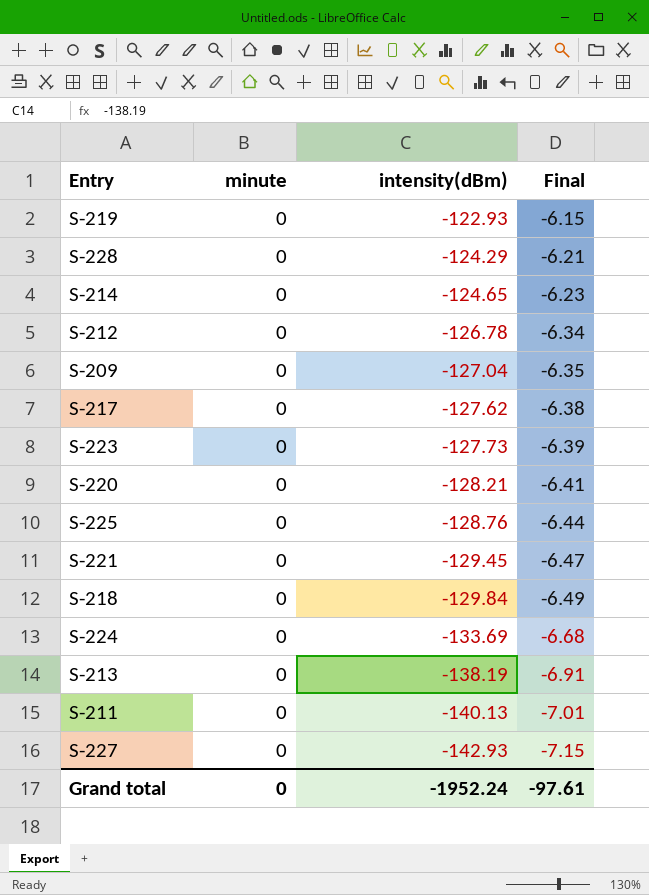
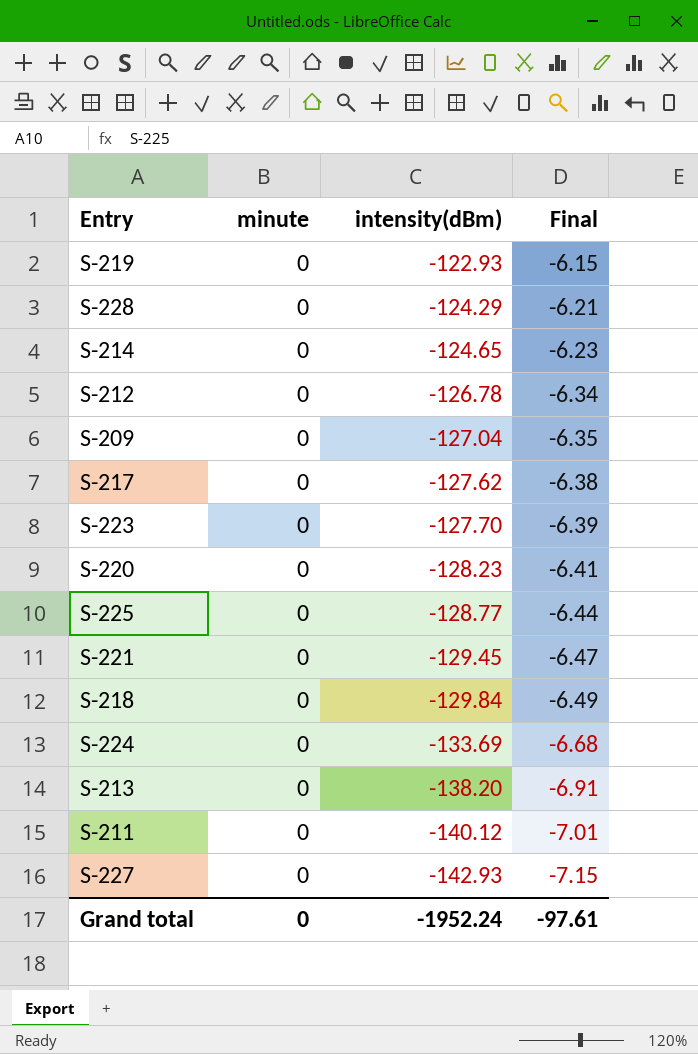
S-223 | intensity(dBm): -127.73 -> -127.70
S-220 | intensity(dBm): -128.21 -> -128.23
S-225 | intensity(dBm): -128.76 -> -128.77
S-213 | intensity(dBm): -138.19 -> -138.20
S-211 | intensity(dBm): -140.13 -> -140.12

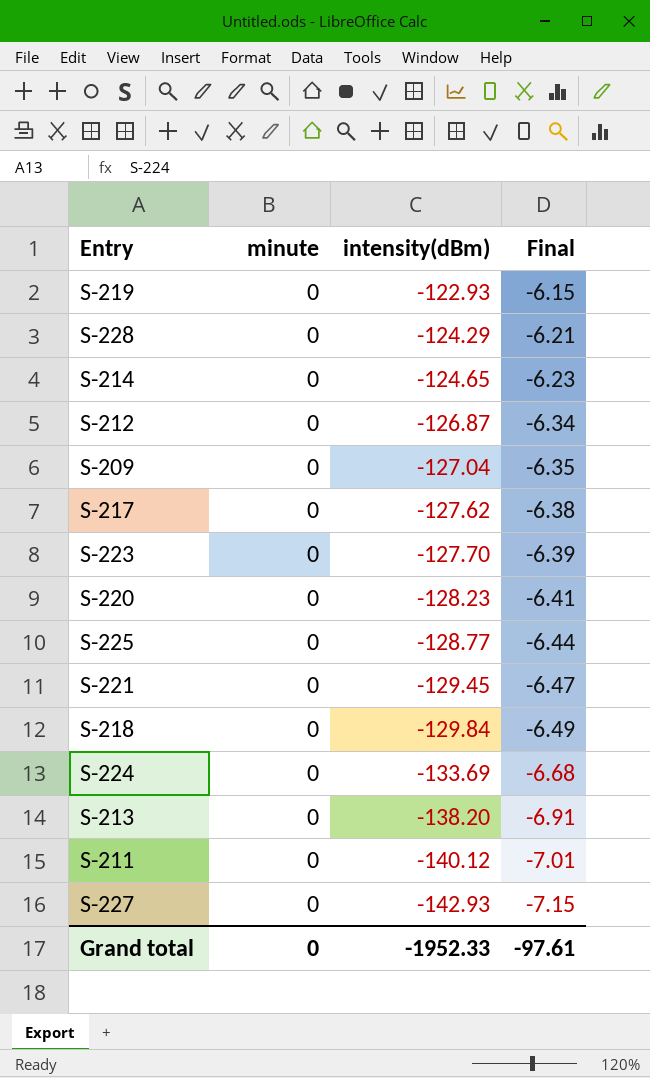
S-212 | intensity(dBm): -126.78 -> -126.87
Grand total | intensity(dBm): -1952.24 -> -1952.33

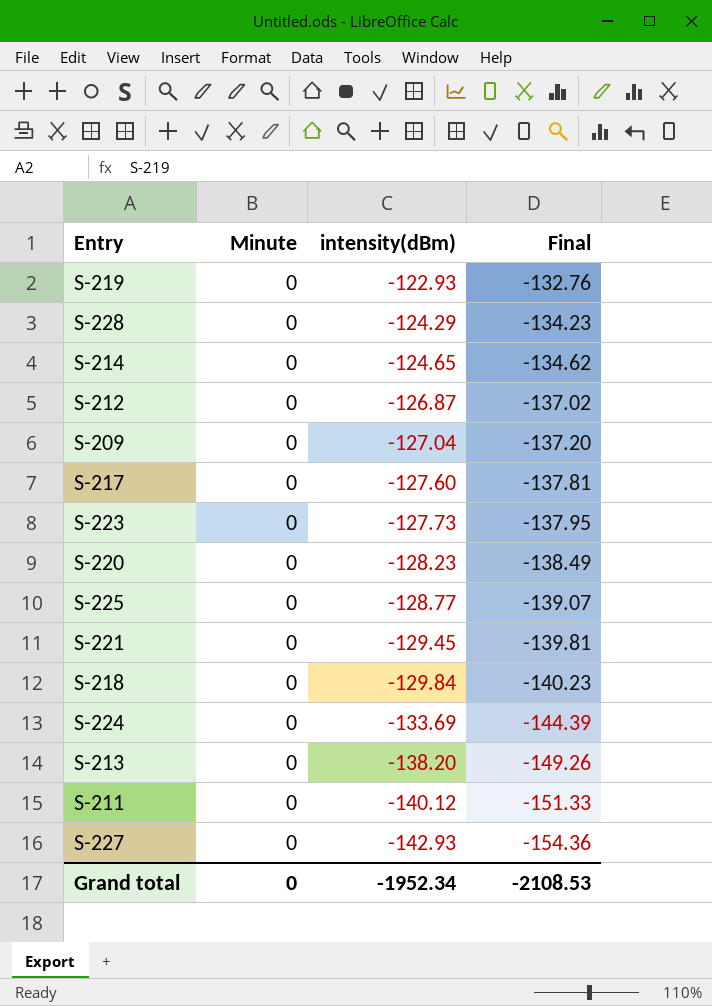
column name: minute -> Minute
column Final | formula: [intensity(dBm)] * 0.05 -> [intensity(dBm)] * 1.08
S-217 | intensity(dBm): -127.62 -> -127.60
S-223 | intensity(dBm): -127.70 -> -127.73
Grand total | intensity(dBm): -1952.33 -> -1952.34
Grand total | Final: -97.61 -> -2108.53

